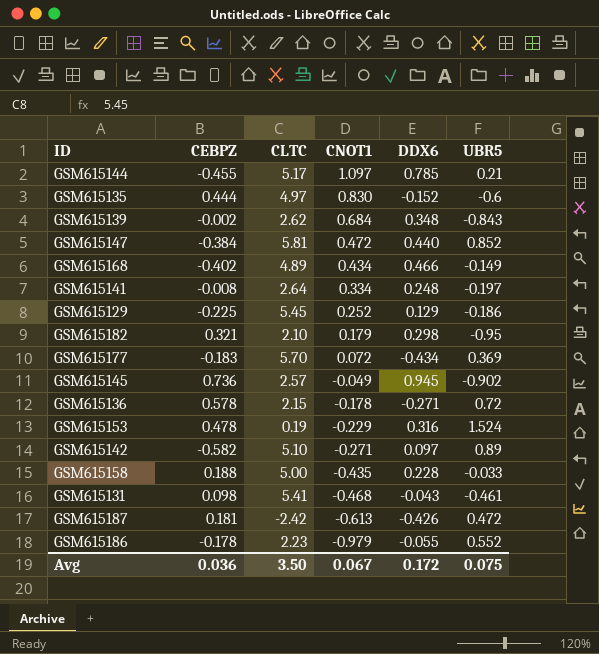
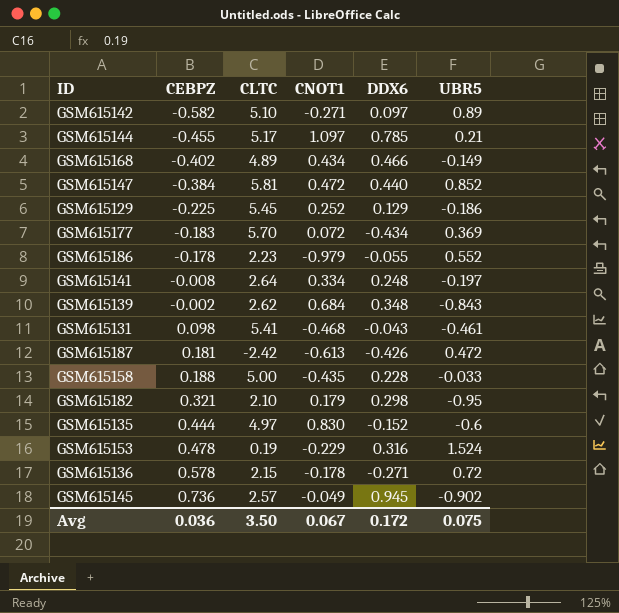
row order: CNOT1 descending -> CEBPZ ascending

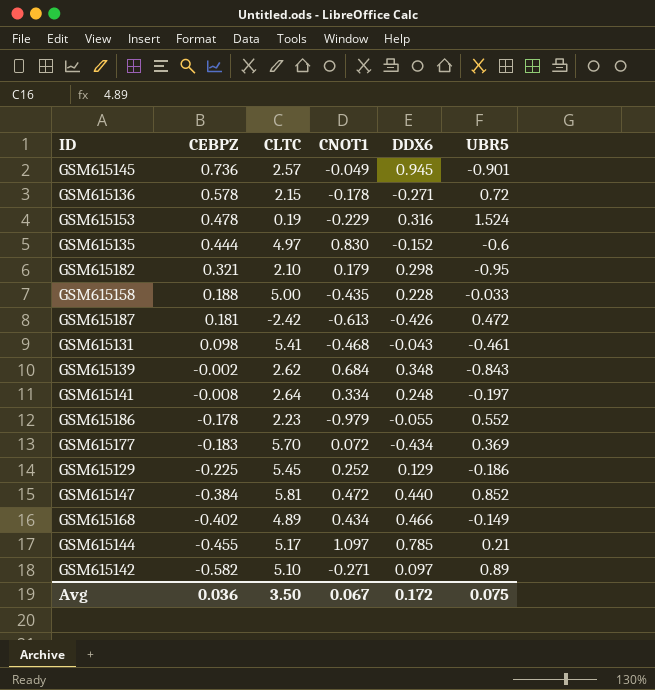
row order: CEBPZ ascending -> CEBPZ descending
GSM615145 | UBR5: -0.902 -> -0.901

